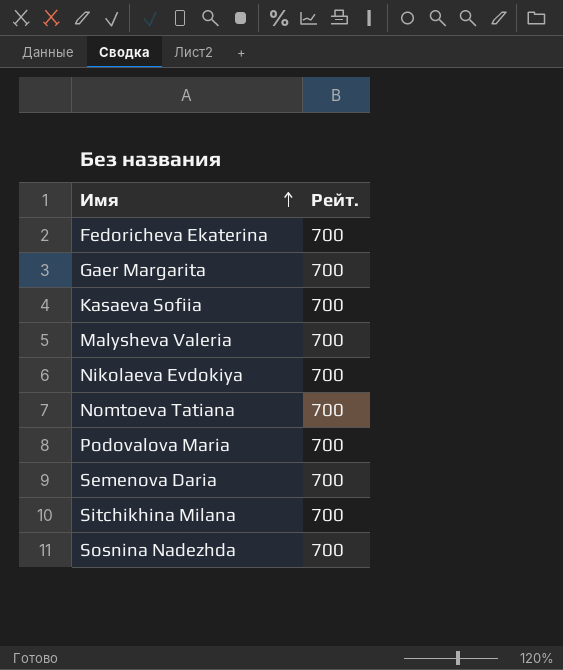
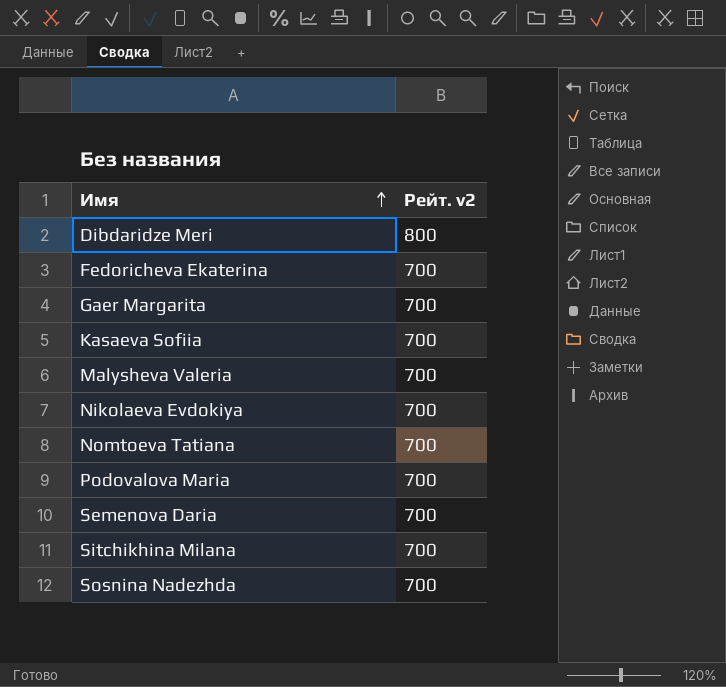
column name: Рейт. -> Рейт. v2
row Dibdaridze Meri: none -> 800

